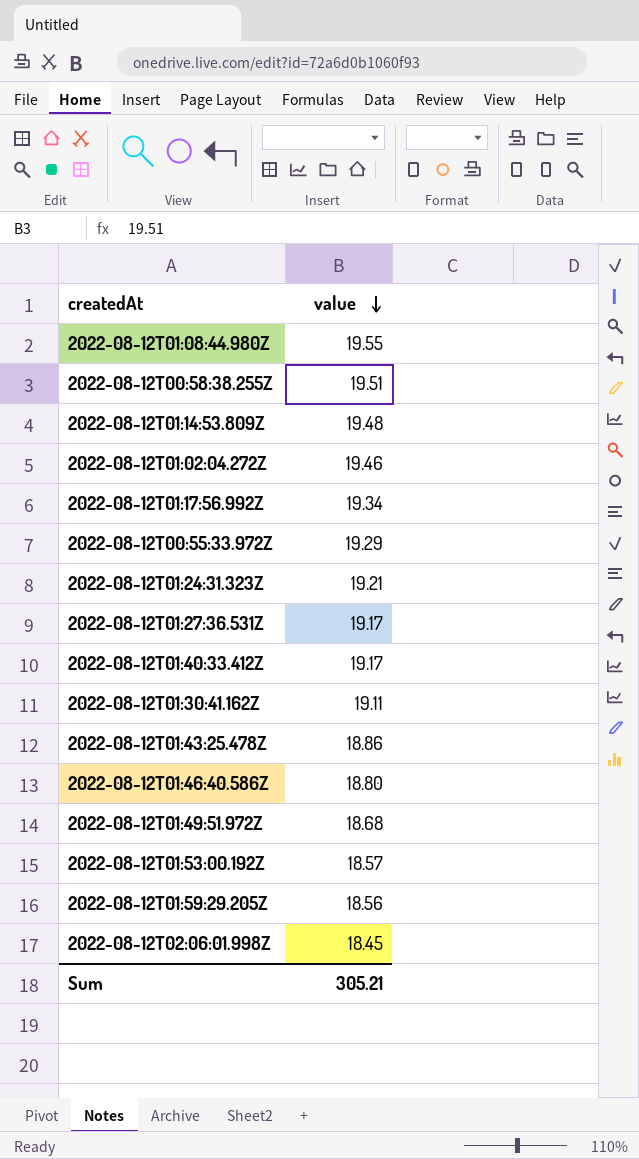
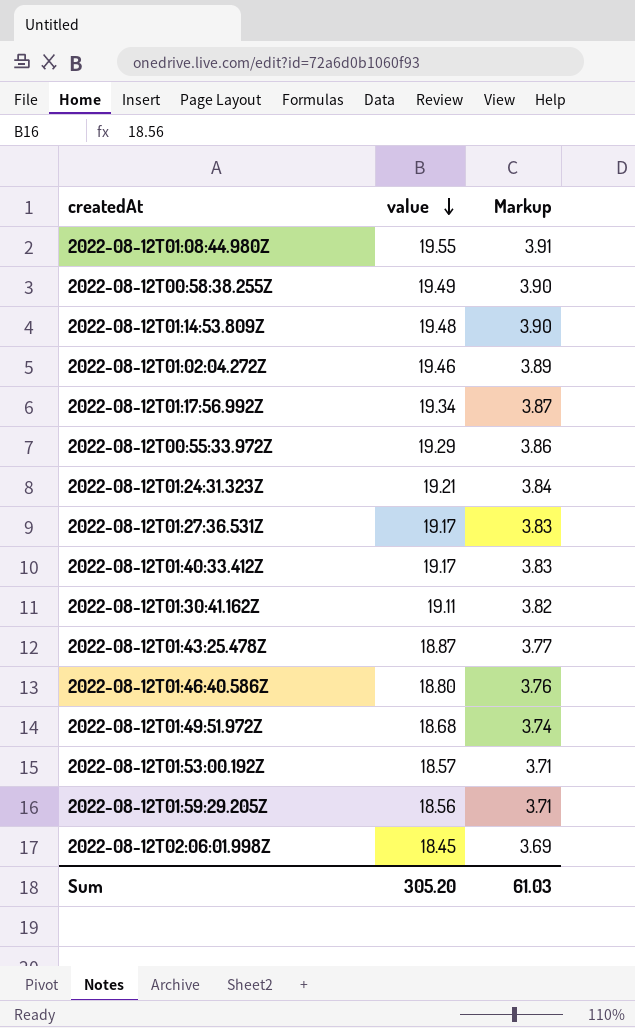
column Markup | formula: none -> [value] * 0.2
2022-08-12T00:58:38.255Z | value: 19.51 -> 19.49
2022-08-12T01:43:25.478Z | value: 18.86 -> 18.87
Sum | value: 305.21 -> 305.20

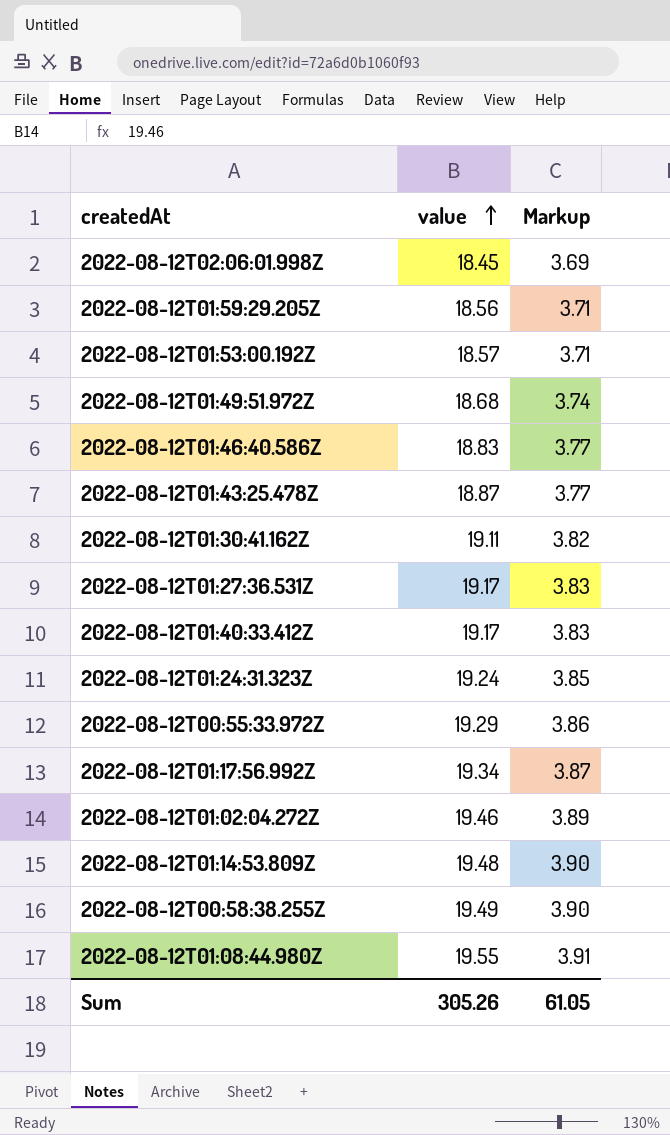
row order: value descending -> value ascending
2022-08-12T01:46:40.586Z | value: 18.80 -> 18.83
2022-08-12T01:46:40.586Z | Markup: 3.76 -> 3.77
2022-08-12T01:24:31.323Z | value: 19.21 -> 19.24
2022-08-12T01:24:31.323Z | Markup: 3.84 -> 3.85
Sum | value: 305.20 -> 305.26
Sum | Markup: 61.03 -> 61.05

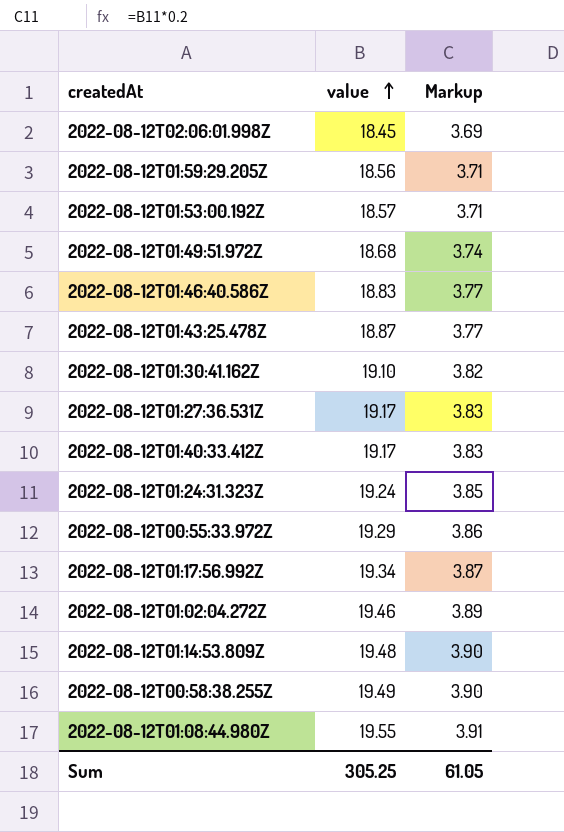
2022-08-12T01:30:41.162Z | value: 19.11 -> 19.10
Sum | value: 305.26 -> 305.25

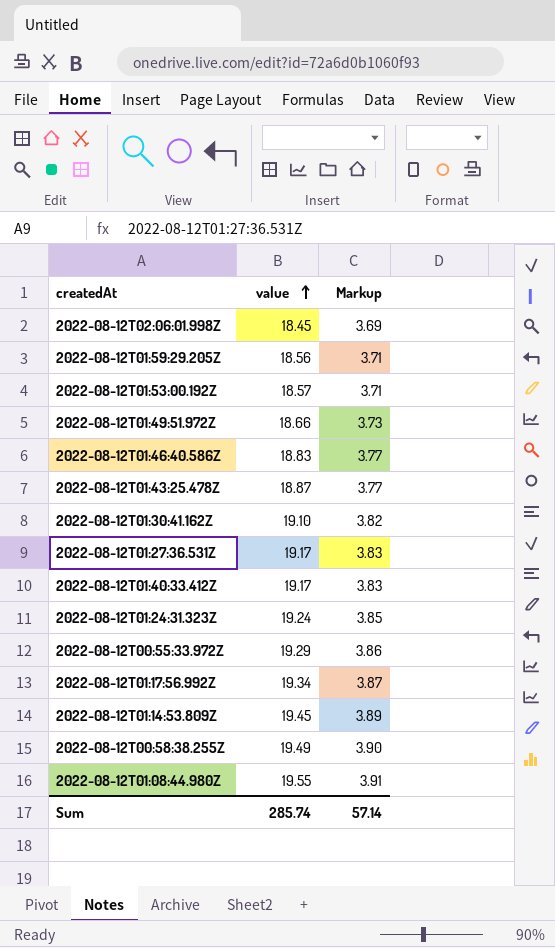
row 2022-08-12T01:02:04.272Z: 19.46 | 3.89 -> none
2022-08-12T01:49:51.972Z | value: 18.68 -> 18.66
2022-08-12T01:49:51.972Z | Markup: 3.74 -> 3.73
2022-08-12T01:14:53.809Z | value: 19.48 -> 19.45
2022-08-12T01:14:53.809Z | Markup: 3.90 -> 3.89
Sum | value: 305.25 -> 285.74
Sum | Markup: 61.05 -> 57.14

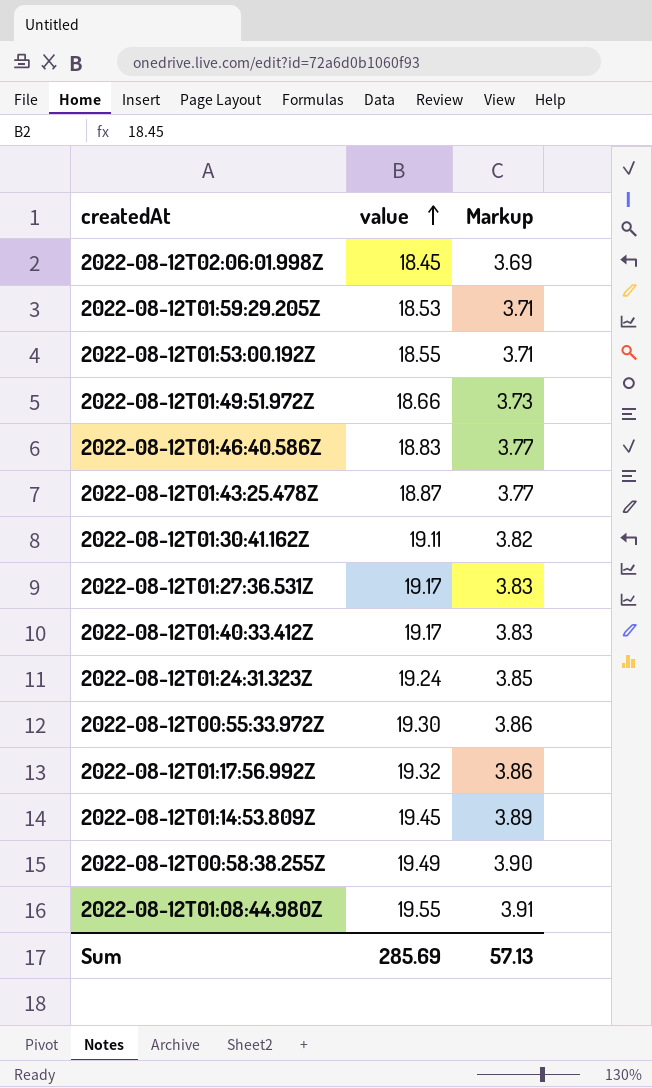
2022-08-12T01:59:29.205Z | value: 18.56 -> 18.53
2022-08-12T01:53:00.192Z | value: 18.57 -> 18.55
2022-08-12T01:30:41.162Z | value: 19.10 -> 19.11
2022-08-12T00:55:33.972Z | value: 19.29 -> 19.30
2022-08-12T01:17:56.992Z | value: 19.34 -> 19.32
2022-08-12T01:17:56.992Z | Markup: 3.87 -> 3.86
Sum | value: 285.74 -> 285.69
Sum | Markup: 57.14 -> 57.13

